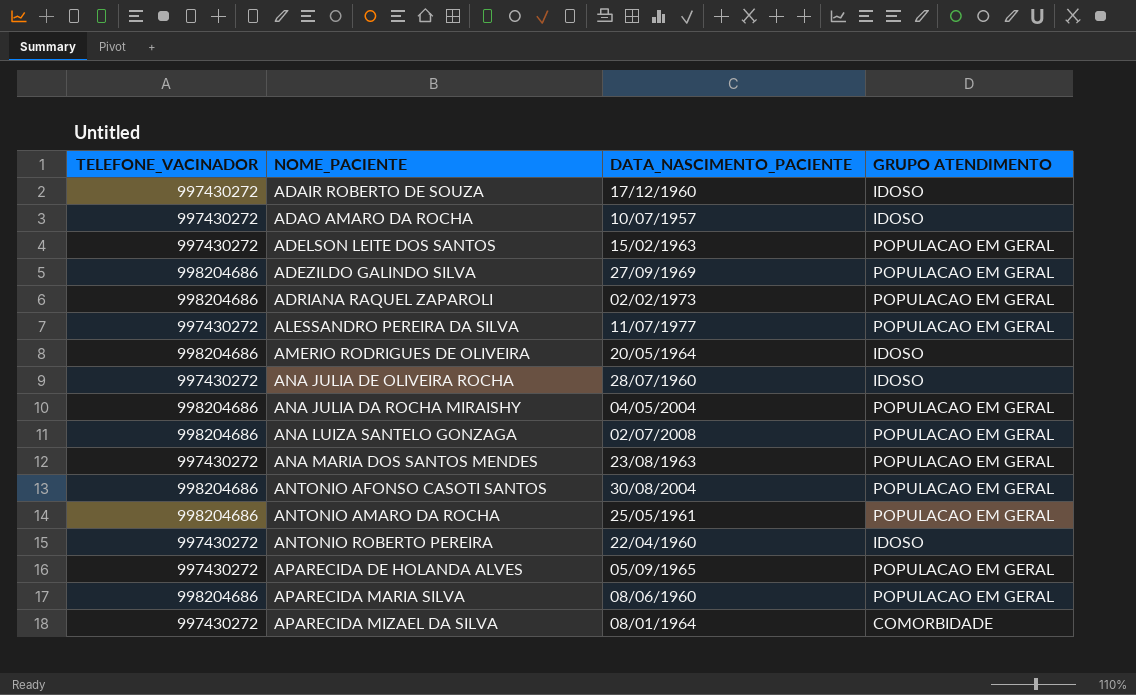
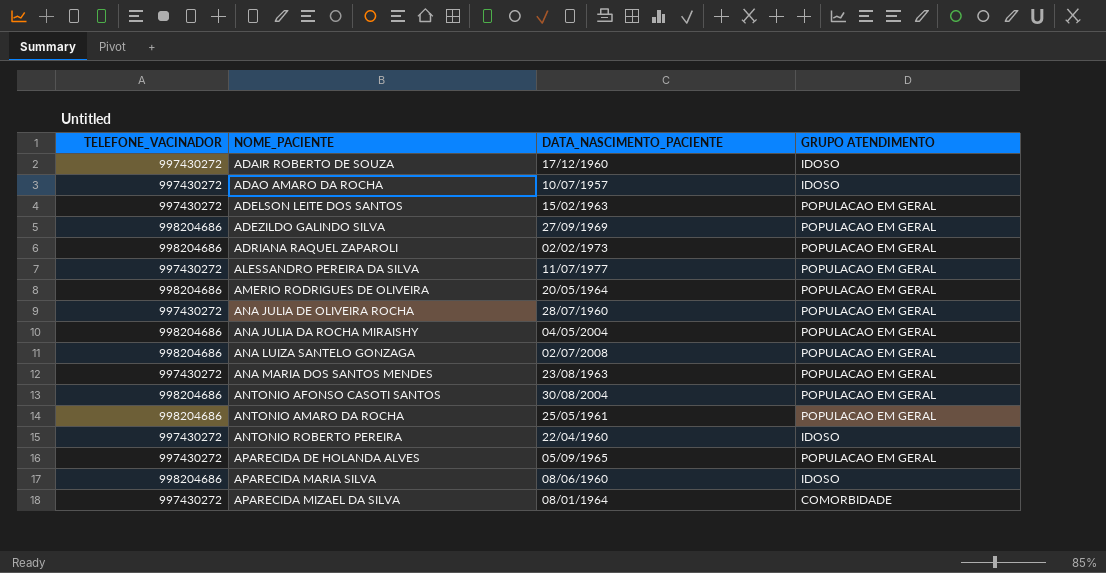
AMERIO RODRIGUES DE OLIVEIRA | GRUPO ATENDIMENTO: IDOSO -> POPULACAO EM GERAL
ANA JULIA DE OLIVEIRA ROCHA | GRUPO ATENDIMENTO: IDOSO -> POPULACAO EM GERAL
APARECIDA MARIA SILVA | GRUPO ATENDIMENTO: POPULACAO EM GERAL -> IDOSO

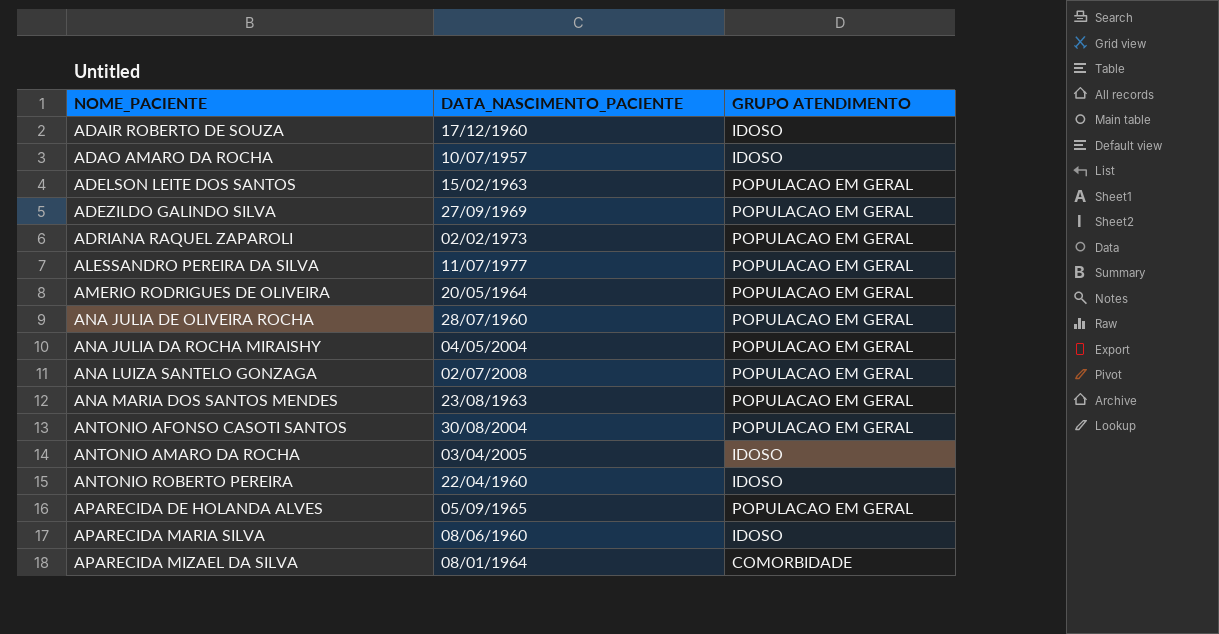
column TELEFONE_VACINADOR | position: 1 -> none
ANTONIO AMARO DA ROCHA | DATA_NASCIMENTO_PACIENTE: 25/05/1961 -> 03/04/2005
ANTONIO AMARO DA ROCHA | GRUPO ATENDIMENTO: POPULACAO EM GERAL -> IDOSO

